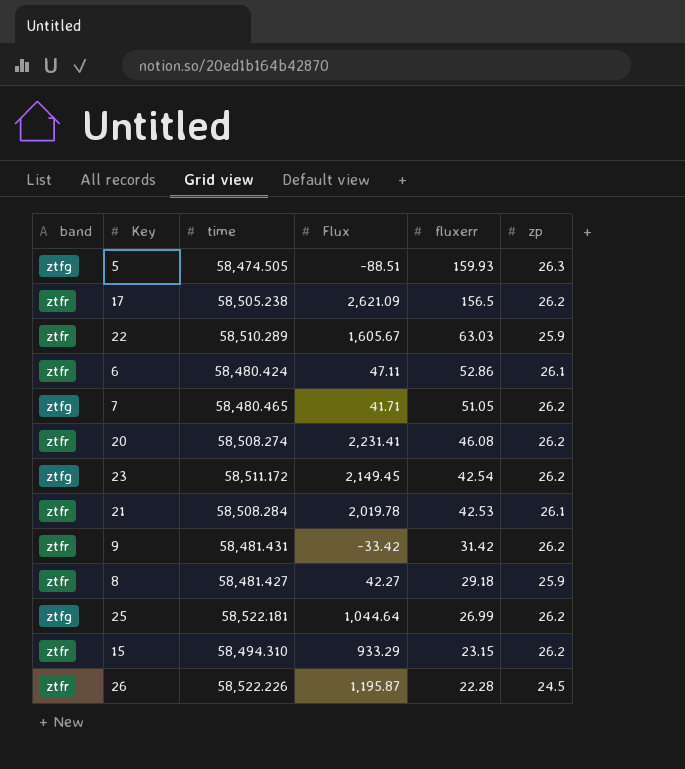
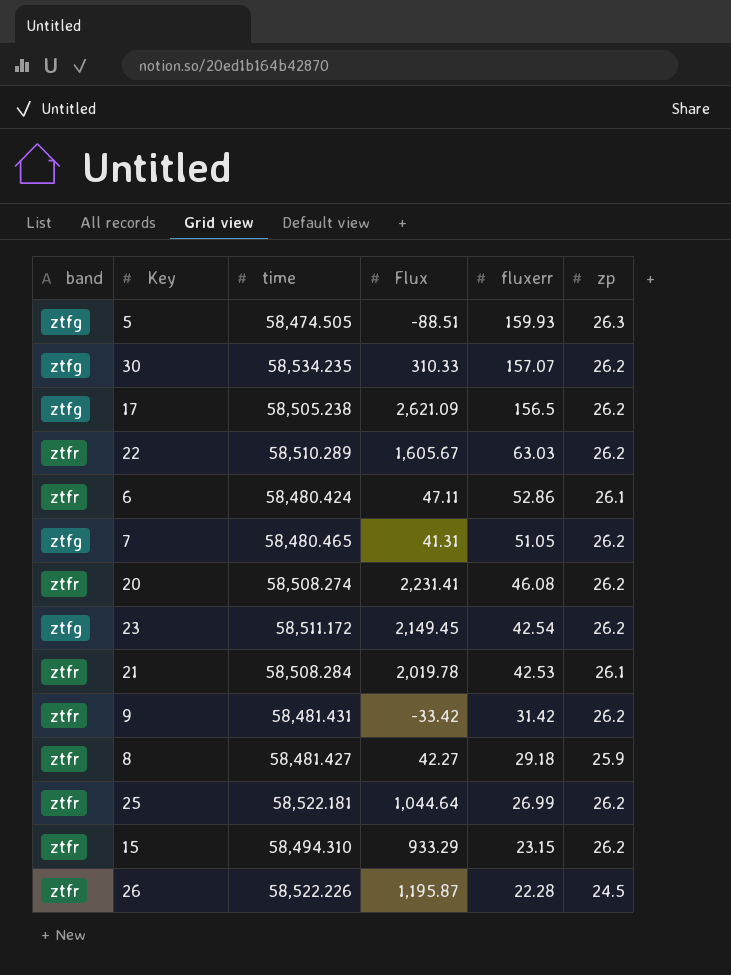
row 30: none -> ztfg | 58,534.235 | 310.33 | 157.07 | 26.2
17 | band: ztfr -> ztfg
22 | zp: 25.9 -> 26.2
7 | Flux: 41.71 -> 41.31
25 | band: ztfg -> ztfr

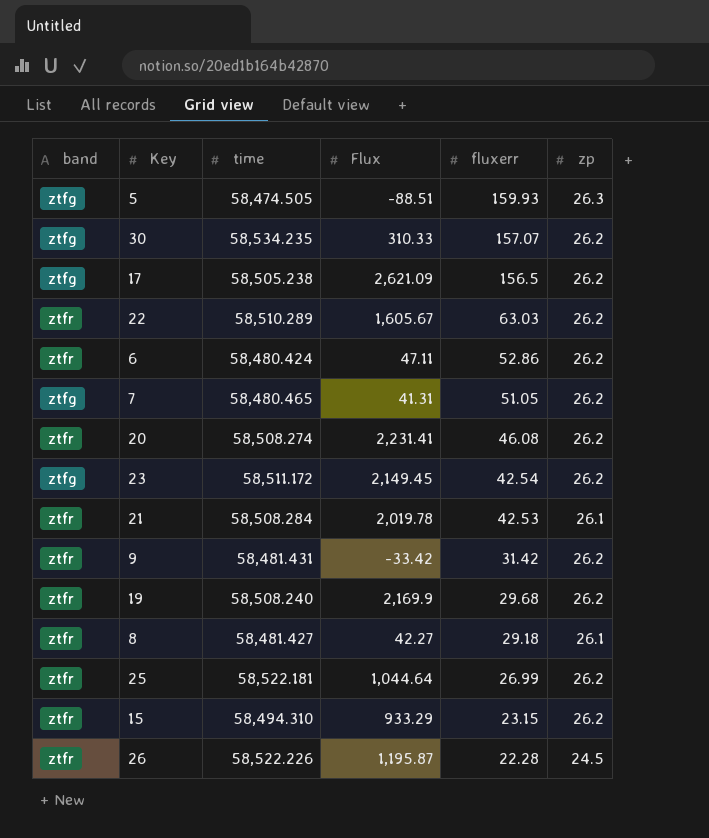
6 | zp: 26.1 -> 26.2
row 19: none -> ztfr | 58,508.240 | 2,169.9 | 29.68 | 26.2
8 | zp: 25.9 -> 26.1

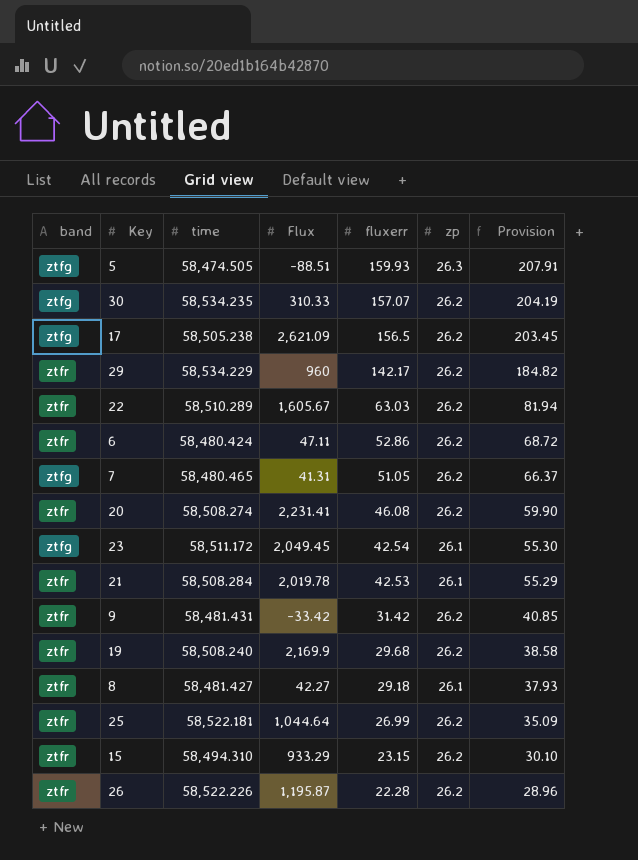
column Provision | formula: none -> [fluxerr] * 1.3
row 29: none -> ztfr | 58,534.229 | 960 | 142.17 | 26.2 | 184.82
23 | Flux: 2,149.45 -> 2,049.45
23 | zp: 26.2 -> 26.1
26 | zp: 24.5 -> 26.2

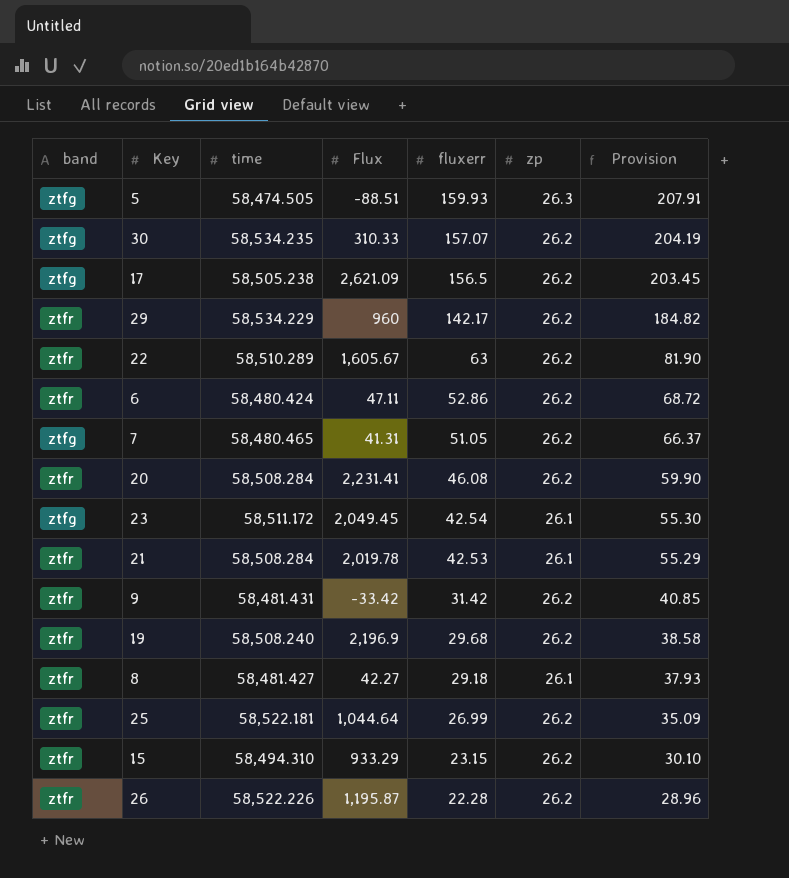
22 | fluxerr: 63.03 -> 63
22 | Provision: 81.94 -> 81.90
20 | time: 58,508.274 -> 58,508.284
19 | Flux: 2,169.9 -> 2,196.9

